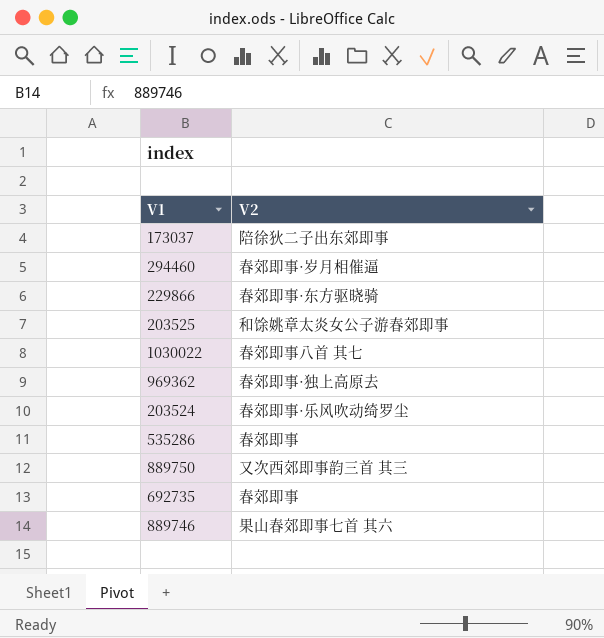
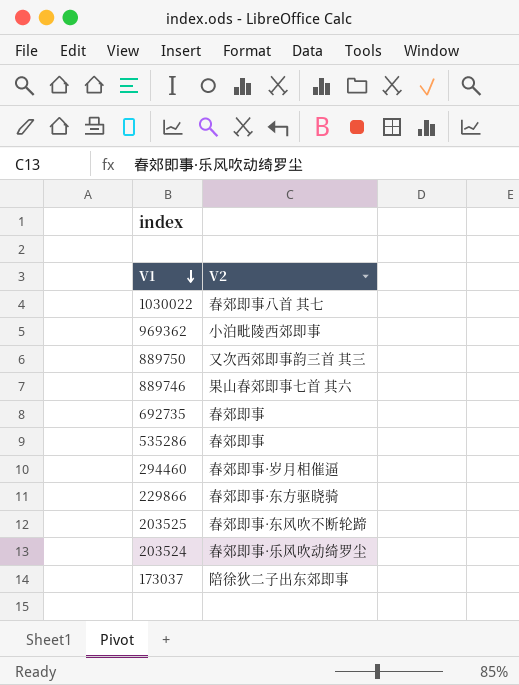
row order: none -> V1 descending
969362 | V2: 春郊即事·独上高原去 -> 小泊毗陵西郊即事
203525 | V2: 和馀姚章太炎女公子游春郊即事 -> 春郊即事·东风吹不断轮蹄

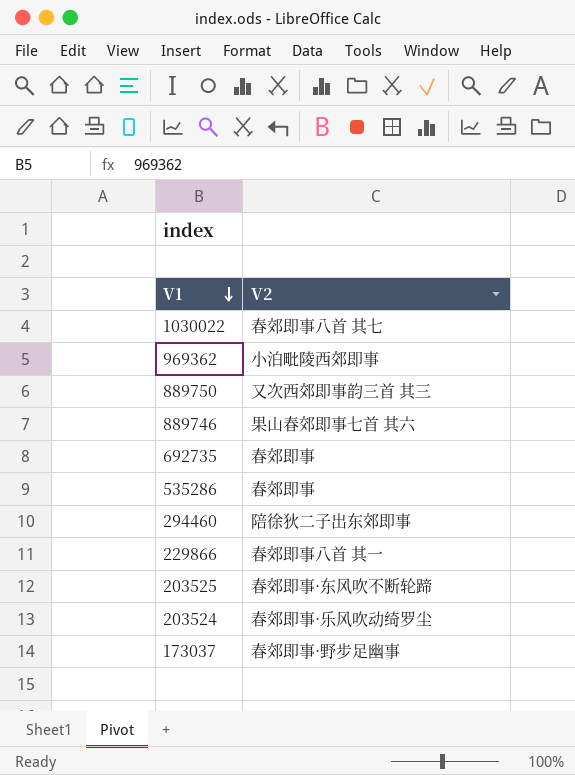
294460 | V2: 春郊即事·岁月相催逼 -> 陪徐狄二子出东郊即事
229866 | V2: 春郊即事·东方驱晓骑 -> 春郊即事八首 其一
173037 | V2: 陪徐狄二子出东郊即事 -> 春郊即事·野步足幽事

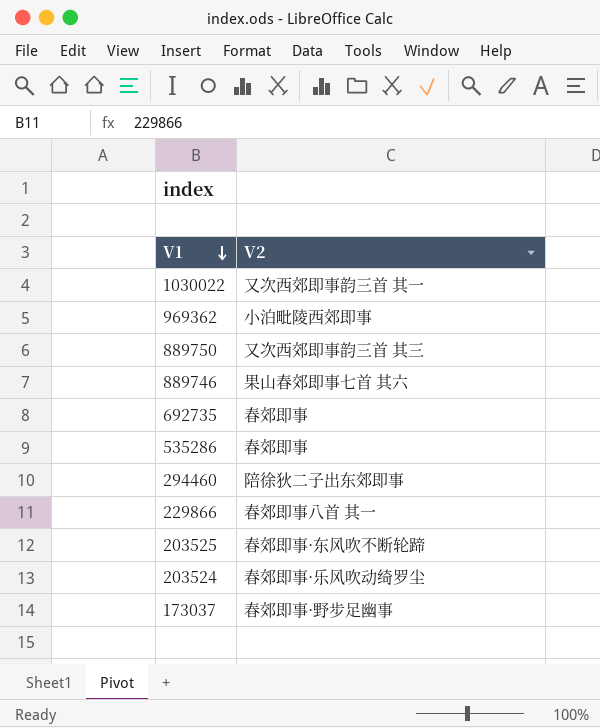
1030022 | V2: 春郊即事八首 其七 -> 又次西郊即事韵三首 其一

